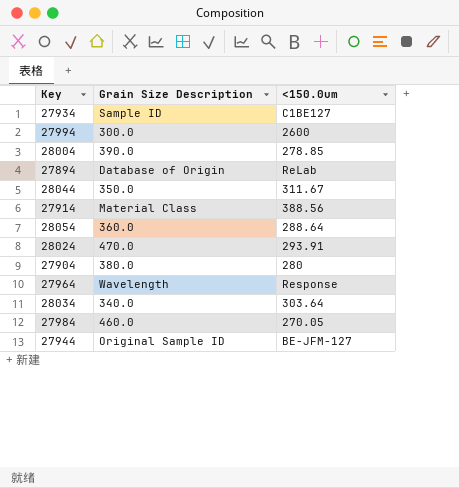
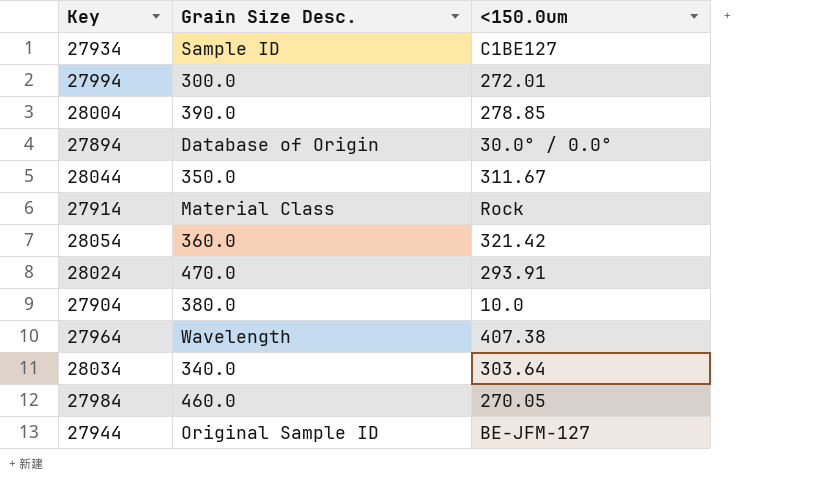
column name: Grain Size Description -> Grain Size Desc.
27994 | <150.0um: 2600 -> 272.01
27894 | <150.0um: ReLab -> 30.0° / 0.0°
27914 | <150.0um: 388.56 -> Rock
28054 | <150.0um: 288.64 -> 321.42
27904 | <150.0um: 280 -> 10.0
27964 | <150.0um: Response -> 407.38

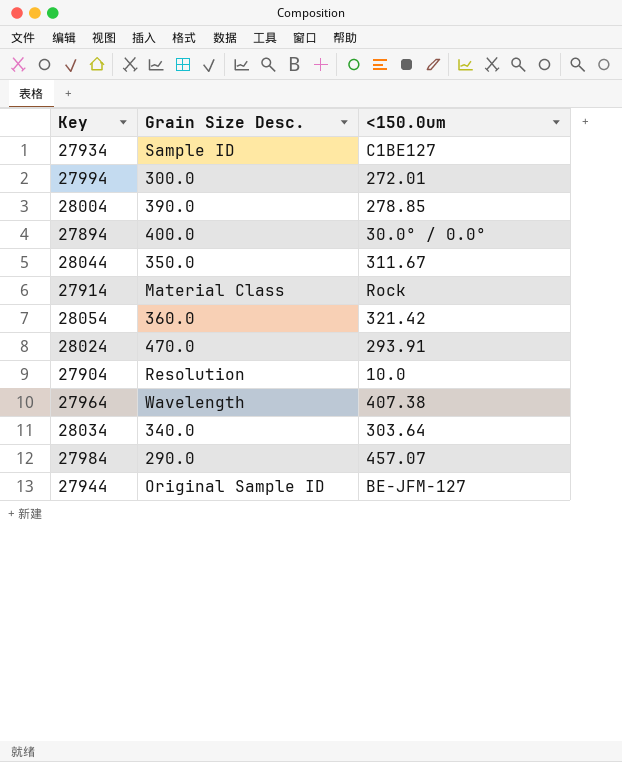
27894 | Grain Size Desc.: Database of Origin -> 400.0
27904 | Grain Size Desc.: 380.0 -> Resolution
27984 | Grain Size Desc.: 460.0 -> 290.0
27984 | <150.0um: 270.05 -> 457.07

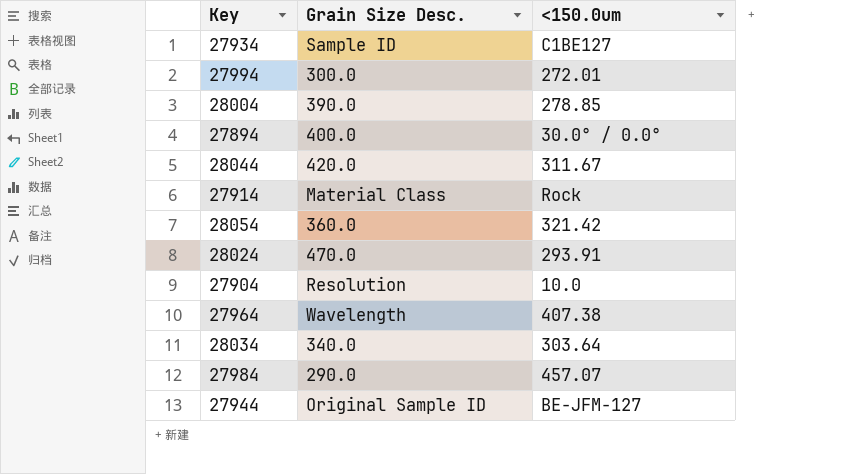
28044 | Grain Size Desc.: 350.0 -> 420.0

